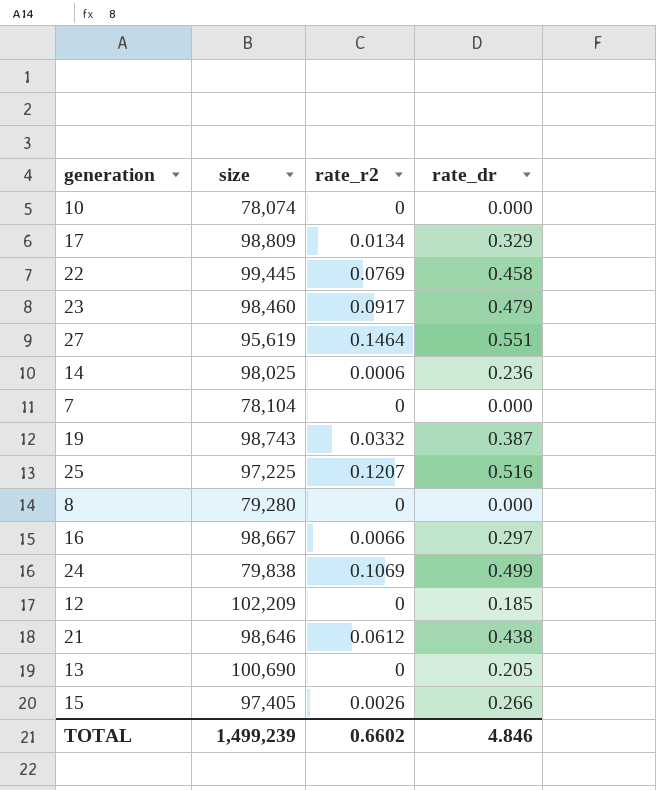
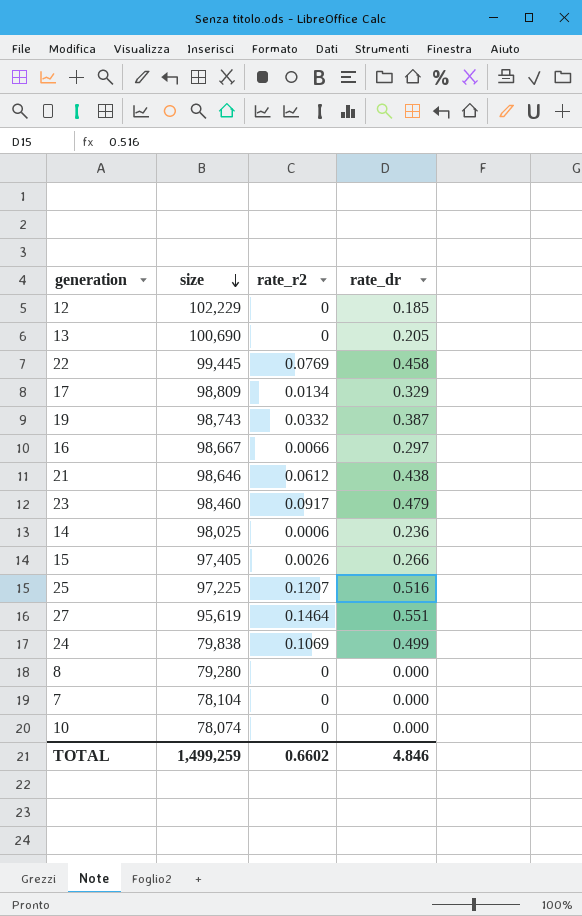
row order: none -> size descending
12 | size: 102,209 -> 102,229
TOTAL | size: 1,499,239 -> 1,499,259

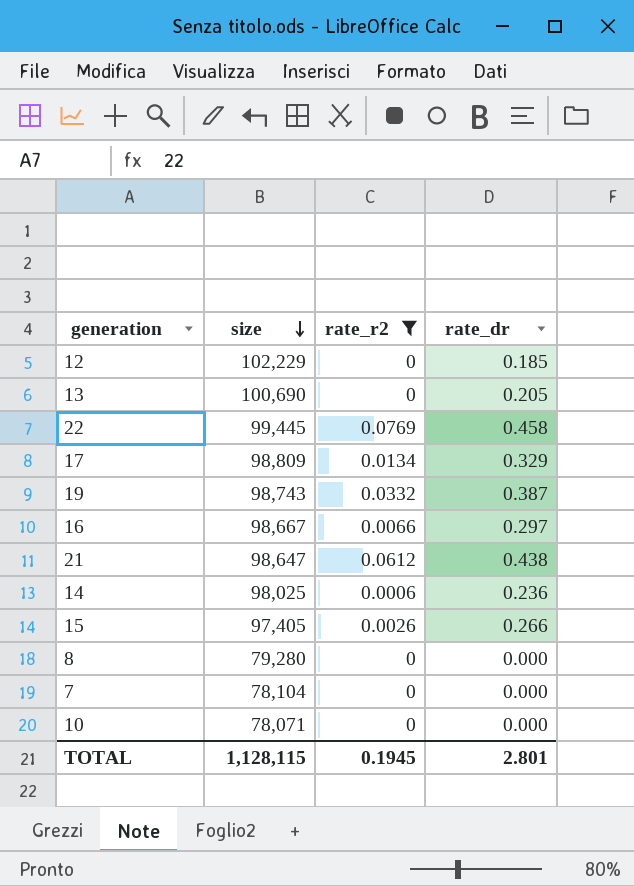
filter: none -> rate_r2 <= 0.0769
21 | size: 98,646 -> 98,647
10 | size: 78,074 -> 78,071
TOTAL | size: 1,499,259 -> 1,128,115
TOTAL | rate_r2: 0.6602 -> 0.1945
TOTAL | rate_dr: 4.846 -> 2.801

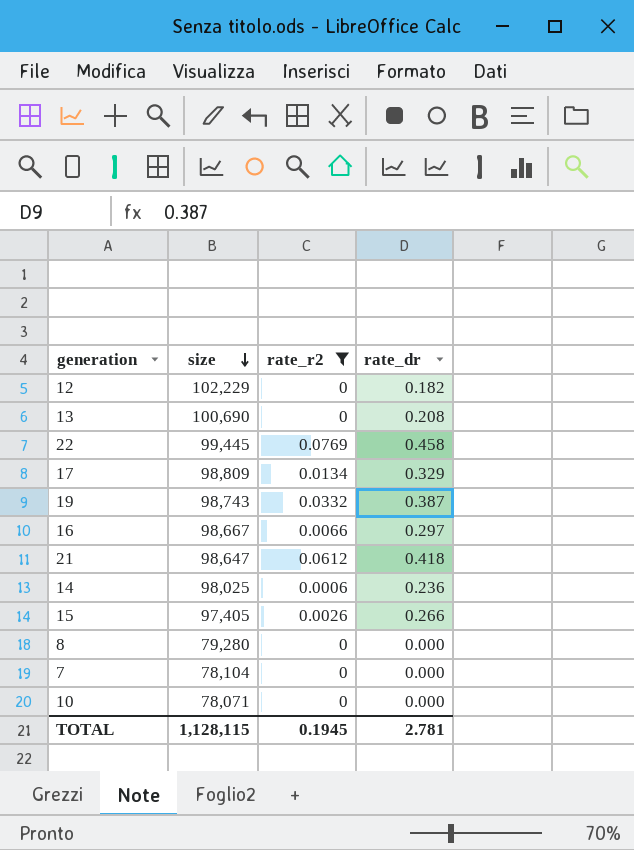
12 | rate_dr: 0.185 -> 0.182
13 | rate_dr: 0.205 -> 0.208
21 | rate_dr: 0.438 -> 0.418
TOTAL | rate_dr: 2.801 -> 2.781

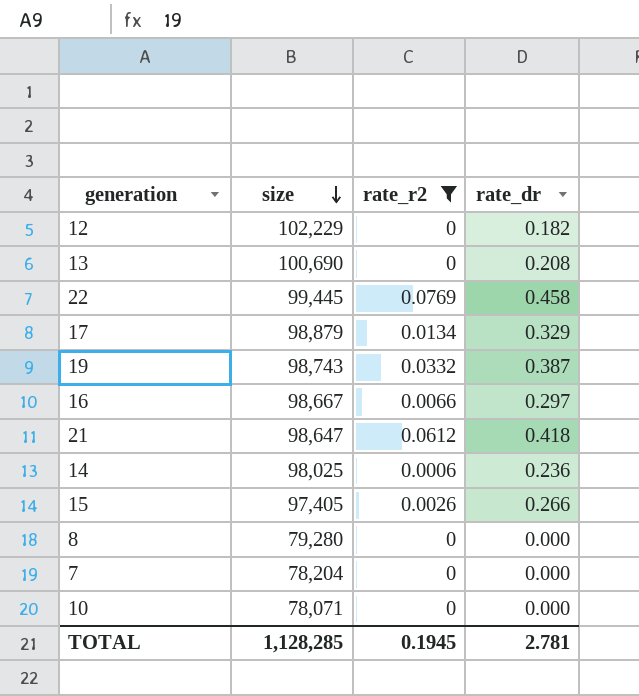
17 | size: 98,809 -> 98,879
7 | size: 78,104 -> 78,204
TOTAL | size: 1,128,115 -> 1,128,285

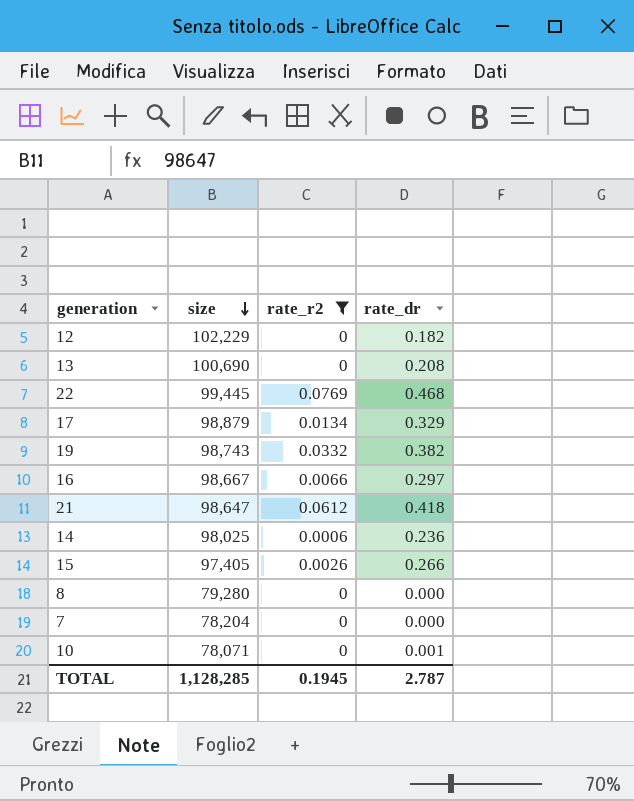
22 | rate_dr: 0.458 -> 0.468
19 | rate_dr: 0.387 -> 0.382
10 | rate_dr: 0.000 -> 0.001
TOTAL | rate_dr: 2.781 -> 2.787

